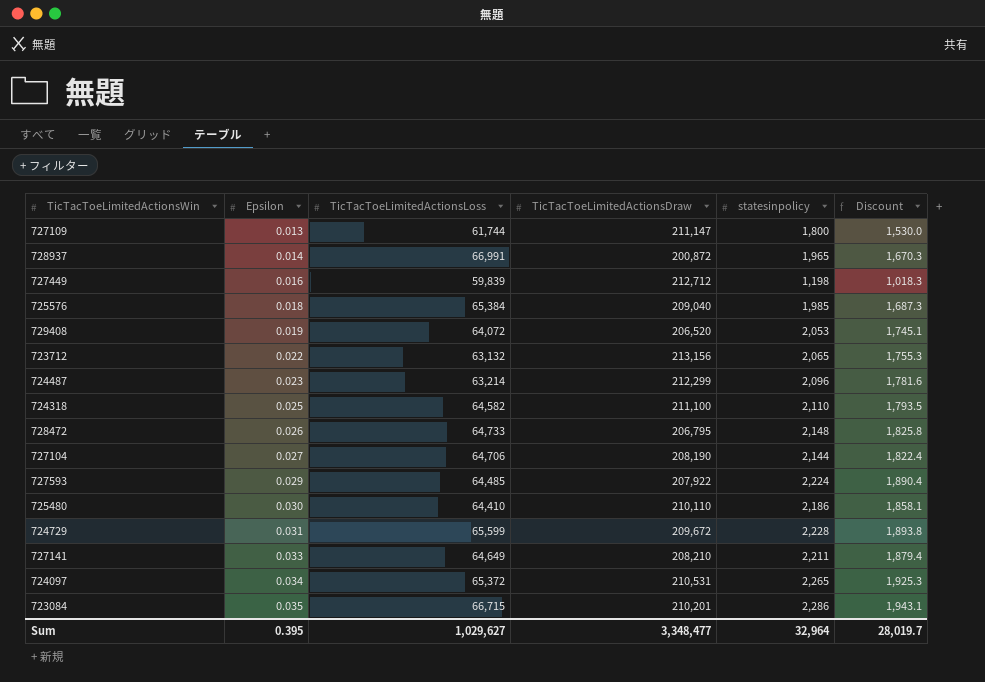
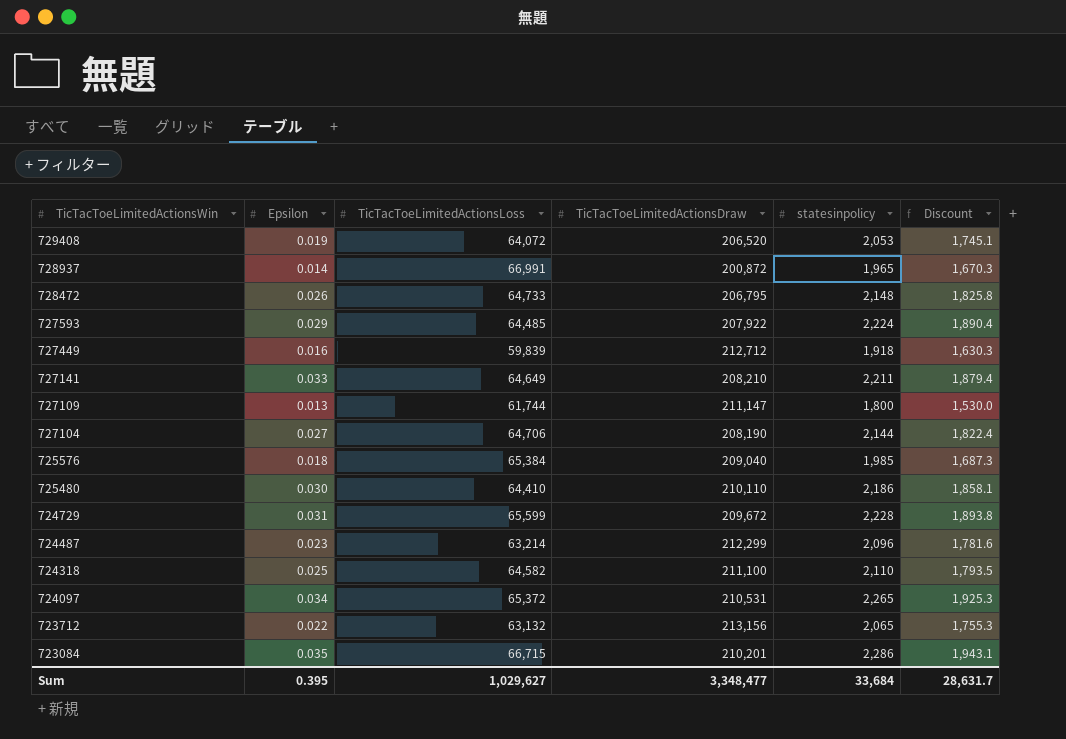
row order: Epsilon ascending -> TicTacToeLimitedActionsWin descending
727449 | statesinpolicy: 1,198 -> 1,918
727449 | Discount: 1,018.3 -> 1,630.3
Sum | statesinpolicy: 32,964 -> 33,684
Sum | Discount: 28,019.7 -> 28,631.7

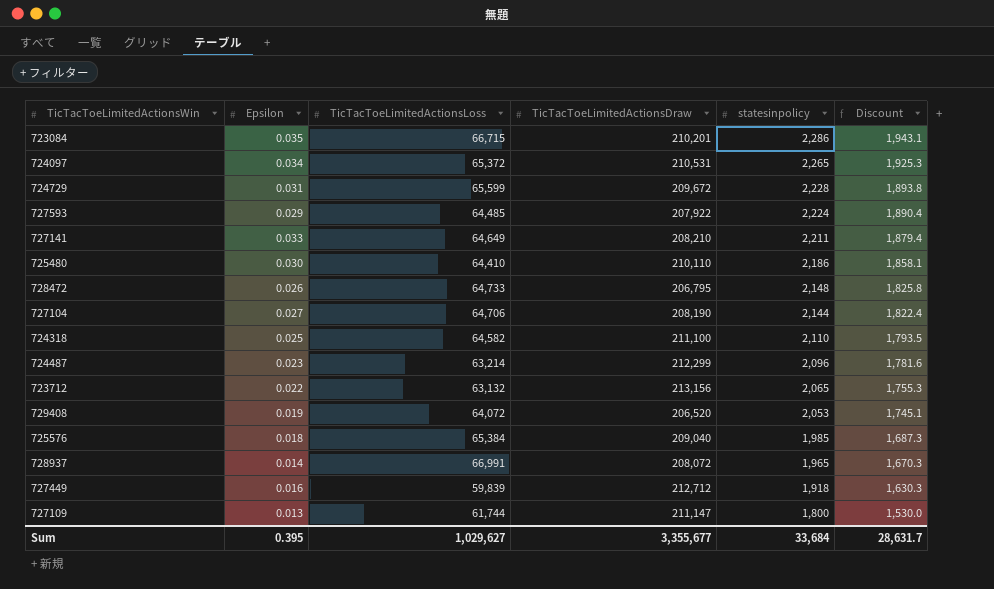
row order: TicTacToeLimitedActionsWin descending -> statesinpolicy descending
728937 | TicTacToeLimitedActionsDraw: 200,872 -> 208,072
Sum | TicTacToeLimitedActionsDraw: 3,348,477 -> 3,355,677

